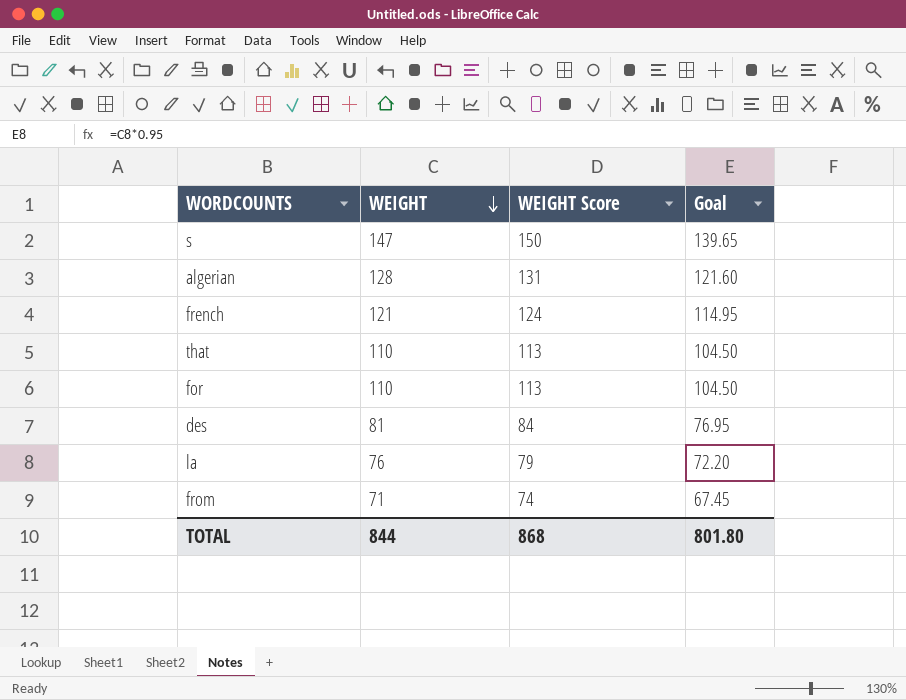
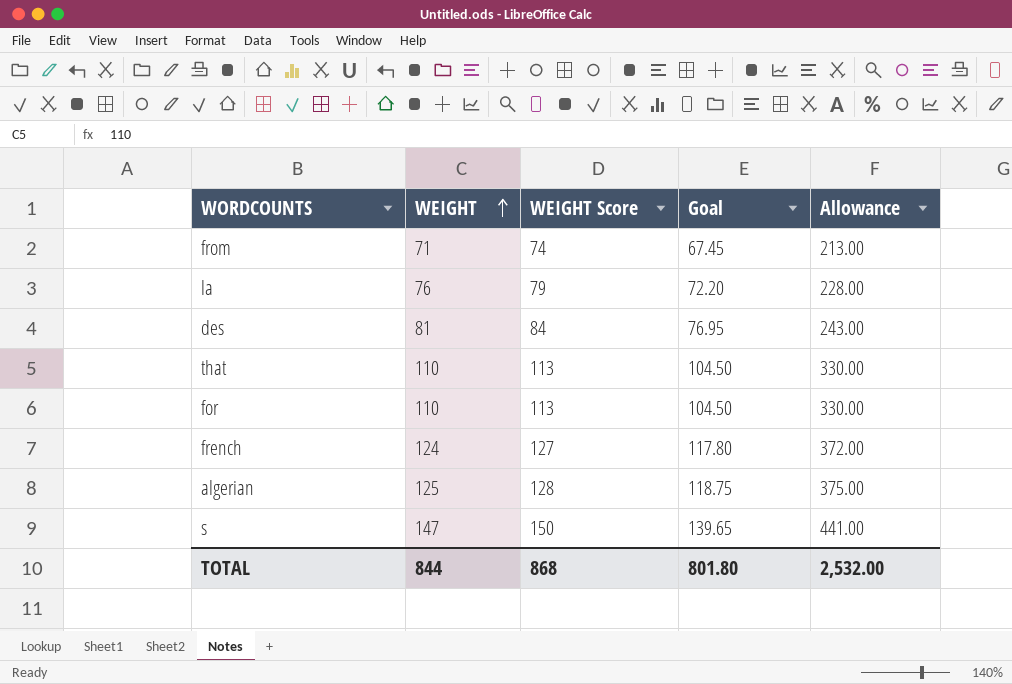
row order: WEIGHT descending -> WEIGHT ascending
column Allowance | formula: none -> [WEIGHT] * 3
french | WEIGHT: 121 -> 124
french | WEIGHT Score: 124 -> 127
french | Goal: 114.95 -> 117.80
algerian | WEIGHT: 128 -> 125
algerian | WEIGHT Score: 131 -> 128
algerian | Goal: 121.60 -> 118.75

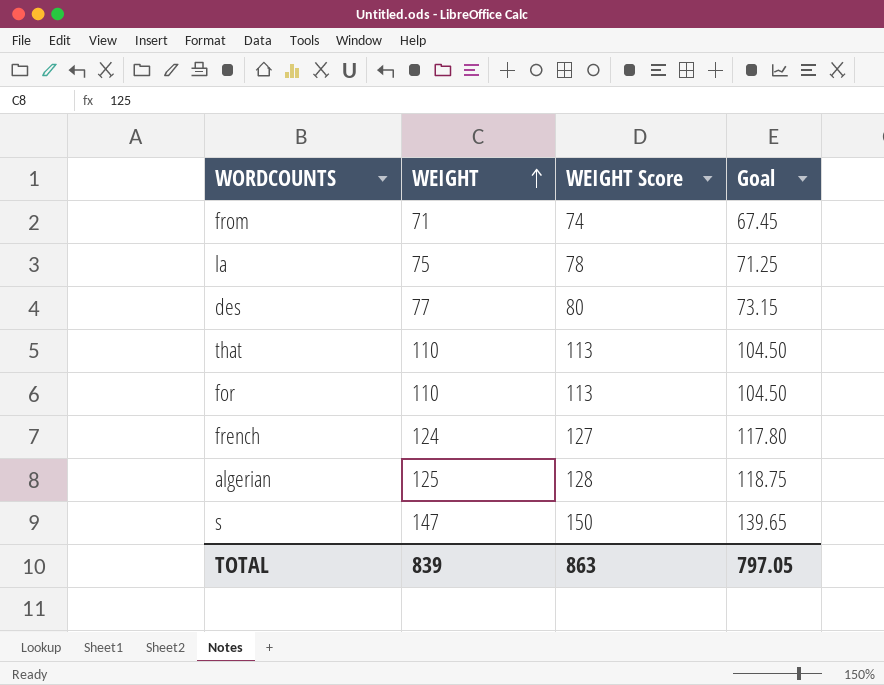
column Allowance | formula: [WEIGHT] * 3 -> none
la | WEIGHT: 76 -> 75
la | WEIGHT Score: 79 -> 78
la | Goal: 72.20 -> 71.25
des | WEIGHT: 81 -> 77
des | WEIGHT Score: 84 -> 80
des | Goal: 76.95 -> 73.15
TOTAL | WEIGHT: 844 -> 839
TOTAL | WEIGHT Score: 868 -> 863
TOTAL | Goal: 801.80 -> 797.05

